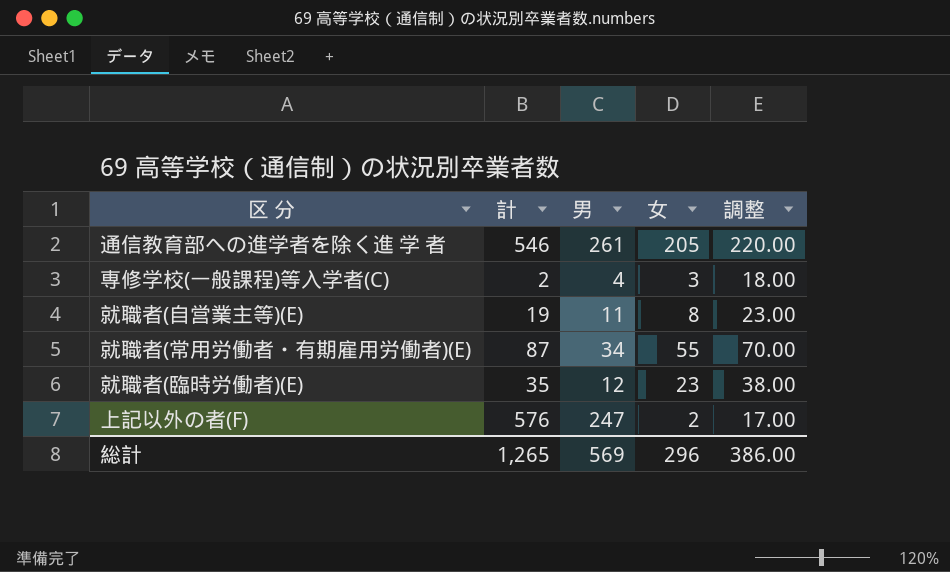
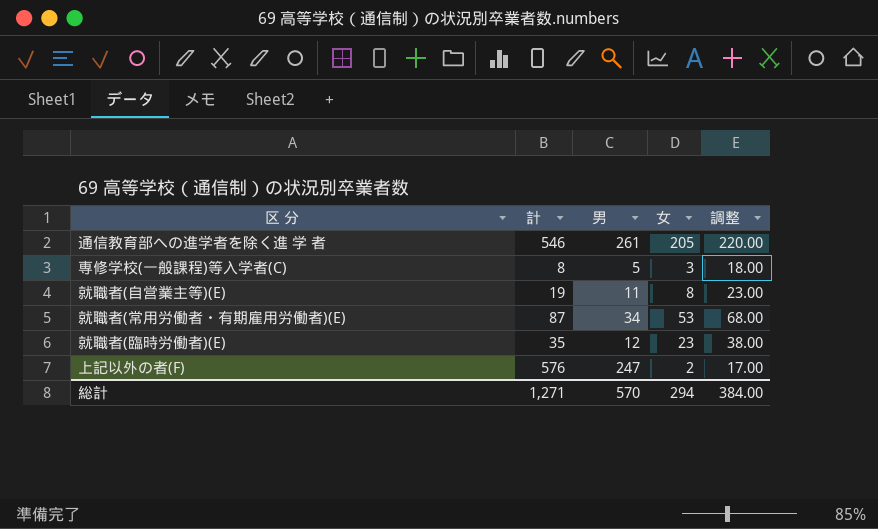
専修学校(一般課程)等入学者(C) | 計: 2 -> 8
専修学校(一般課程)等入学者(C) | 男: 4 -> 5
就職者(常用労働者・有期雇用労働者)(E) | 女: 55 -> 53
就職者(常用労働者・有期雇用労働者)(E) | 調整: 70.00 -> 68.00
総計 | 計: 1,265 -> 1,271
総計 | 男: 569 -> 570
総計 | 女: 296 -> 294
総計 | 調整: 386.00 -> 384.00

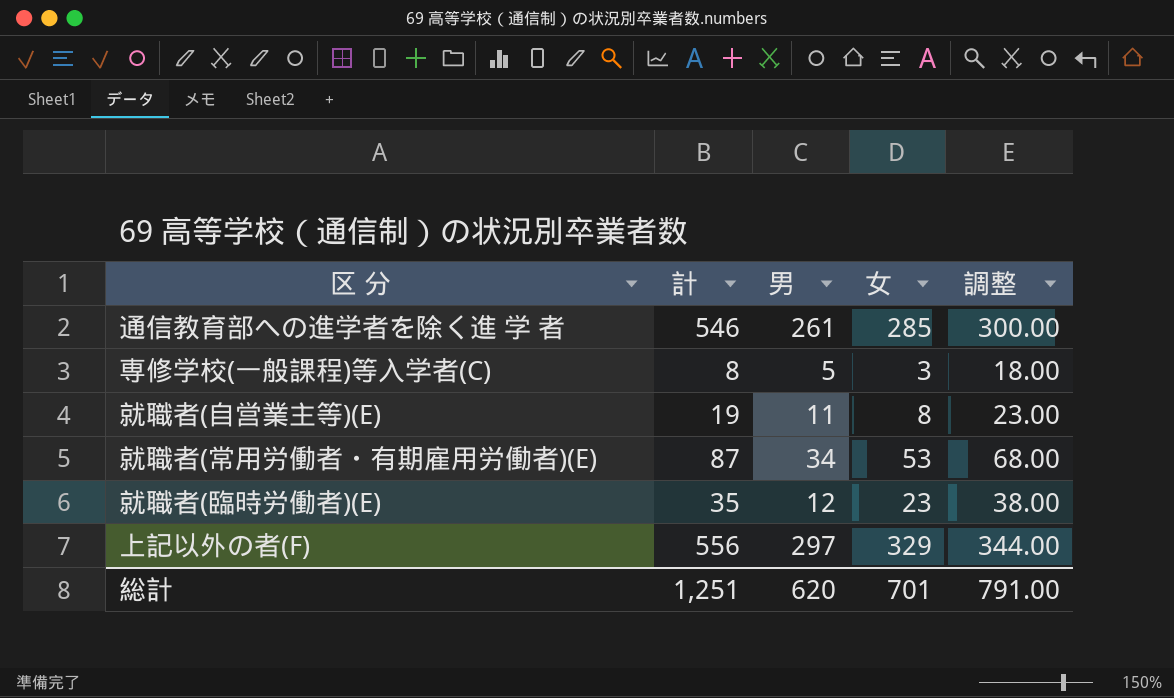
通信教育部への進学者を除く進 学 者 | 女: 205 -> 285
通信教育部への進学者を除く進 学 者 | 調整: 220.00 -> 300.00
上記以外の者(F) | 計: 576 -> 556
上記以外の者(F) | 男: 247 -> 297
上記以外の者(F) | 女: 2 -> 329
上記以外の者(F) | 調整: 17.00 -> 344.00
総計 | 計: 1,271 -> 1,251
総計 | 男: 570 -> 620
総計 | 女: 294 -> 701
総計 | 調整: 384.00 -> 791.00

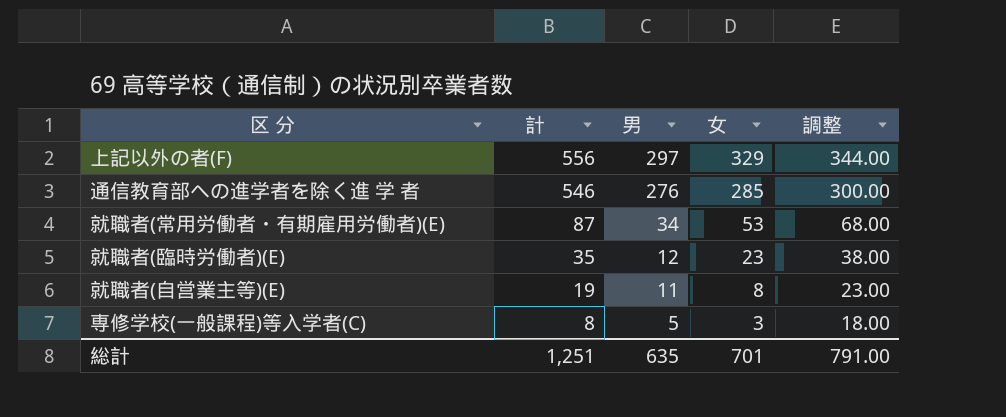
row order: none -> 計 descending
通信教育部への進学者を除く進 学 者 | 男: 261 -> 276
総計 | 男: 620 -> 635

